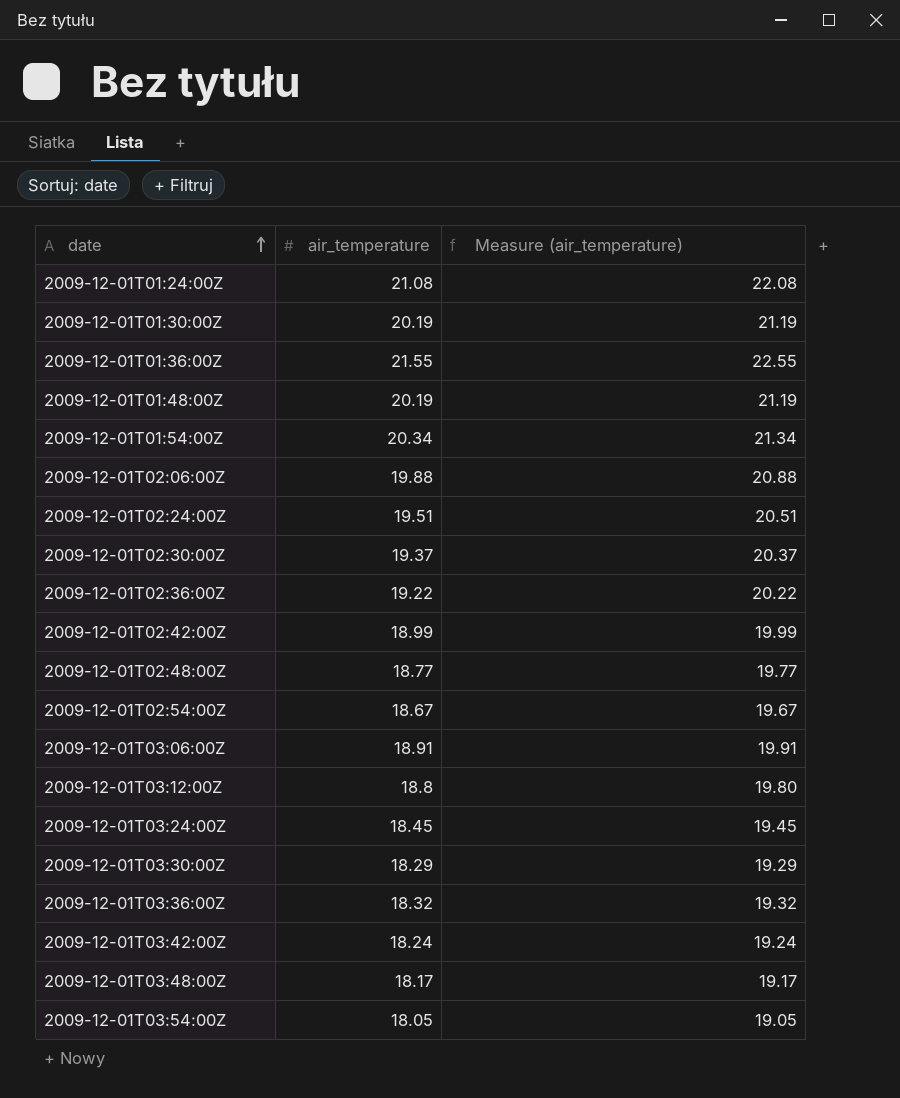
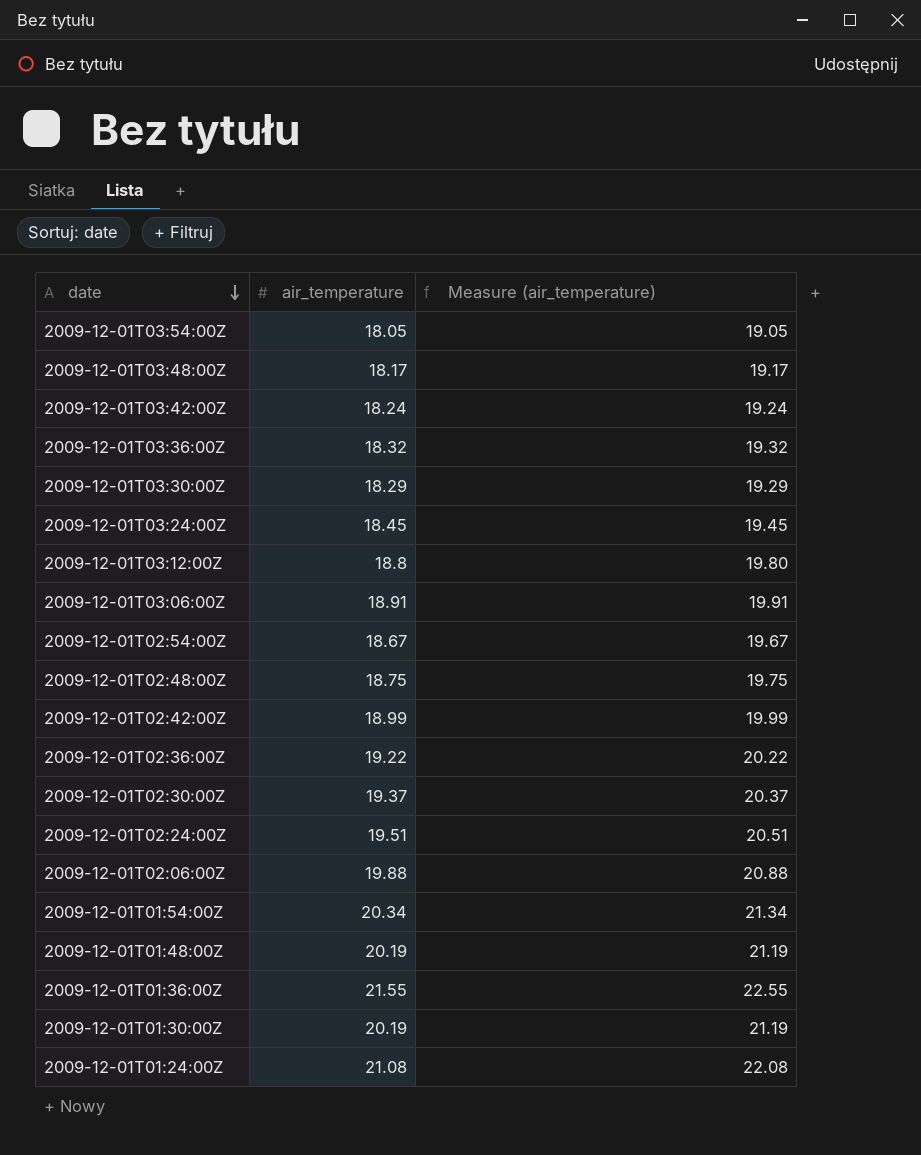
row order: date ascending -> date descending
2009-12-01T02:48:00Z | air_temperature: 18.77 -> 18.75
2009-12-01T02:48:00Z | Measure (air_temperature): 19.77 -> 19.75

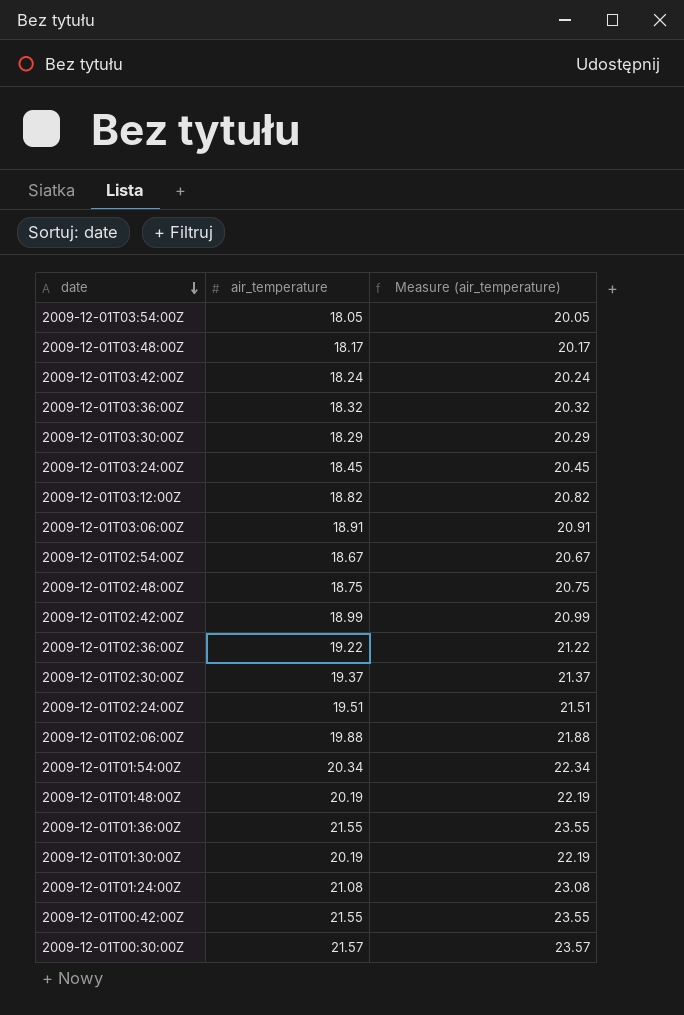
column Measure (air_temperature) | formula: [air_temperature] + 1 -> [air_temperature] + 2
2009-12-01T03:12:00Z | air_temperature: 18.8 -> 18.82
row 2009-12-01T00:42:00Z: none -> 21.55 | 23.55
row 2009-12-01T00:30:00Z: none -> 21.57 | 23.57

